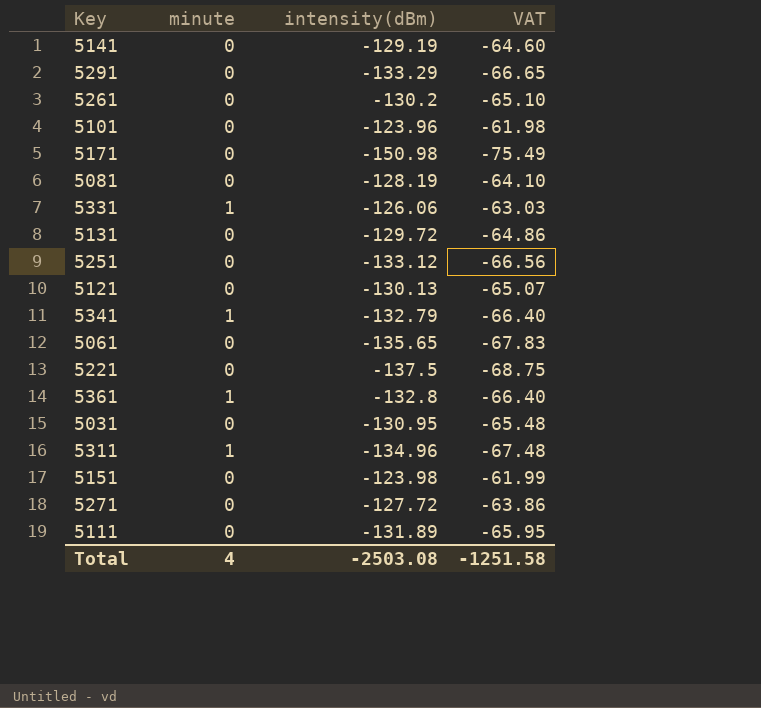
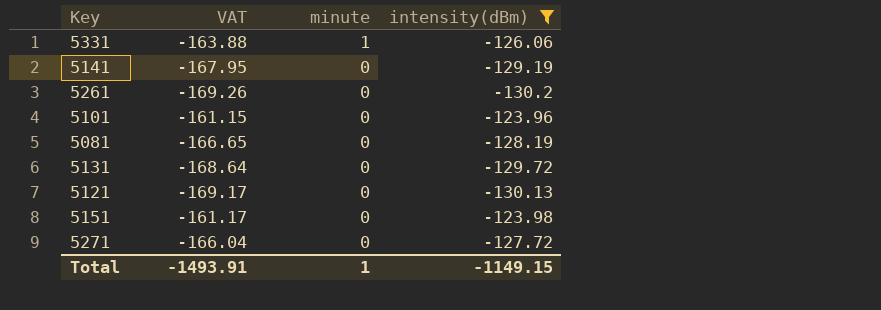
filter: none -> intensity(dBm) >= -130.2
row order: none -> minute descending
column VAT | formula: [intensity(dBm)] * 0.5 -> [intensity(dBm)] * 1.3
column VAT | position: 4 -> 2
Total | VAT: -1251.58 -> -1493.91
Total | minute: 4 -> 1
Total | intensity(dBm): -2503.08 -> -1149.15

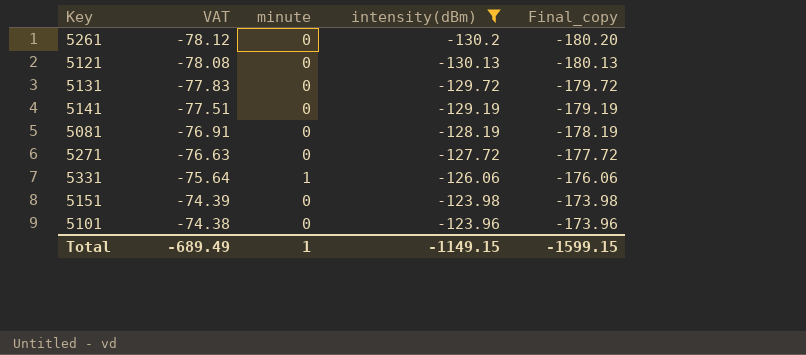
row order: minute descending -> VAT ascending
column VAT | formula: [intensity(dBm)] * 1.3 -> [intensity(dBm)] * 0.6
column Final_copy | formula: none -> [intensity(dBm)] - 50
Total | VAT: -1493.91 -> -689.49

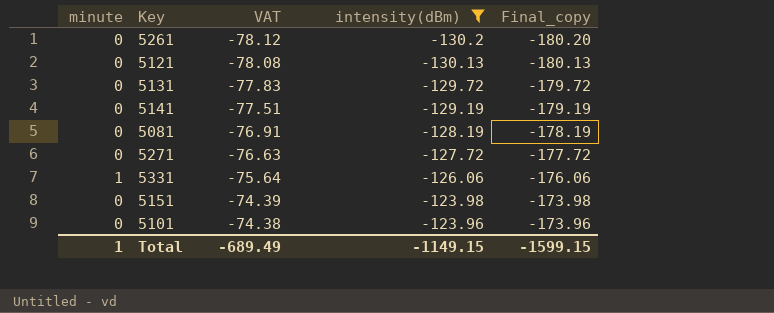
column minute | position: 3 -> 1

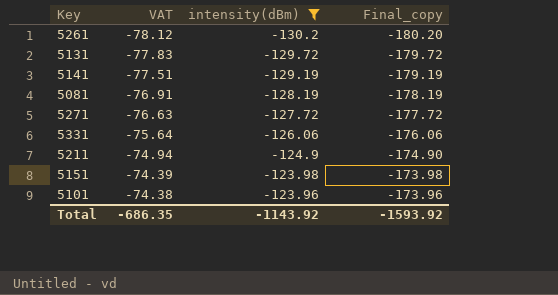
column minute | position: 1 -> none
row 5121: 0 | -78.08 | -130.13 | -180.13 -> none
row 5211: none -> -74.94 | -124.9 | -174.90
Total | VAT: -689.49 -> -686.35
Total | intensity(dBm): -1149.15 -> -1143.92
Total | Final_copy: -1599.15 -> -1593.92

